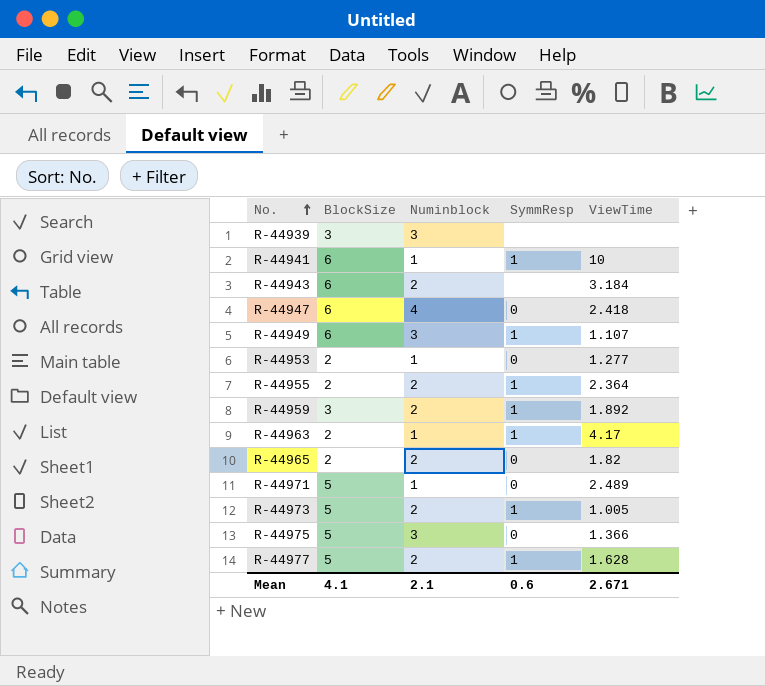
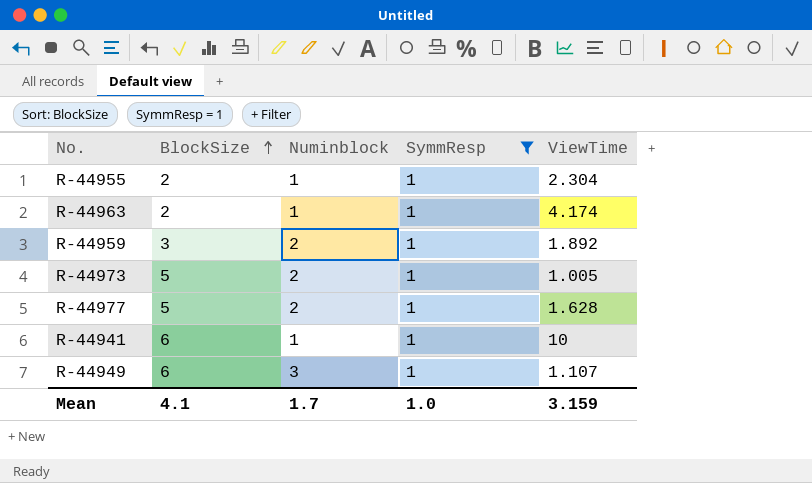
filter: none -> SymmResp = 1
row order: No. ascending -> BlockSize ascending
R-44955 | Numinblock: 2 -> 1
R-44955 | ViewTime: 2.364 -> 2.304
R-44963 | ViewTime: 4.17 -> 4.174
Mean | Numinblock: 2.1 -> 1.7
Mean | SymmResp: 0.6 -> 1.0
Mean | ViewTime: 2.671 -> 3.159

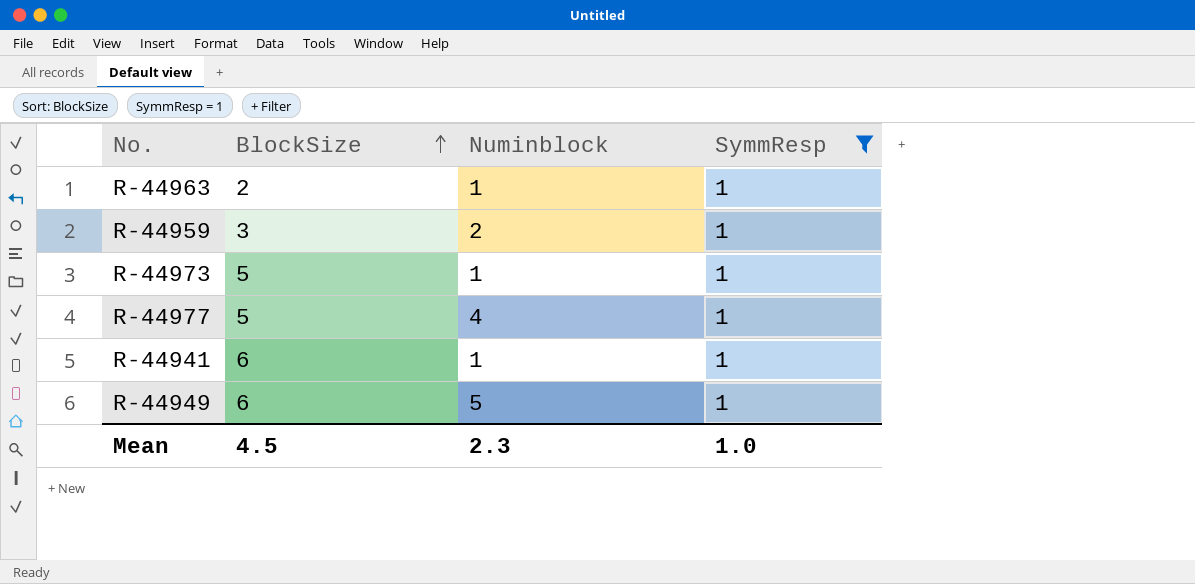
column ViewTime | position: 5 -> none
row R-44955: 2 | 1 | 1 | 2.304 -> none
R-44973 | Numinblock: 2 -> 1
R-44977 | Numinblock: 2 -> 4
R-44949 | Numinblock: 3 -> 5
Mean | BlockSize: 4.1 -> 4.5
Mean | Numinblock: 1.7 -> 2.3

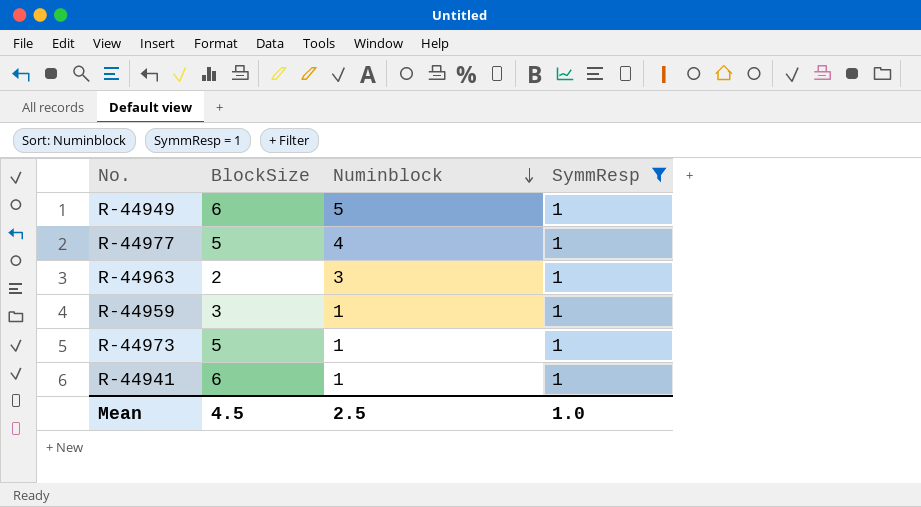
row order: BlockSize ascending -> Numinblock descending
R-44963 | Numinblock: 1 -> 3
R-44959 | Numinblock: 2 -> 1
Mean | Numinblock: 2.3 -> 2.5

